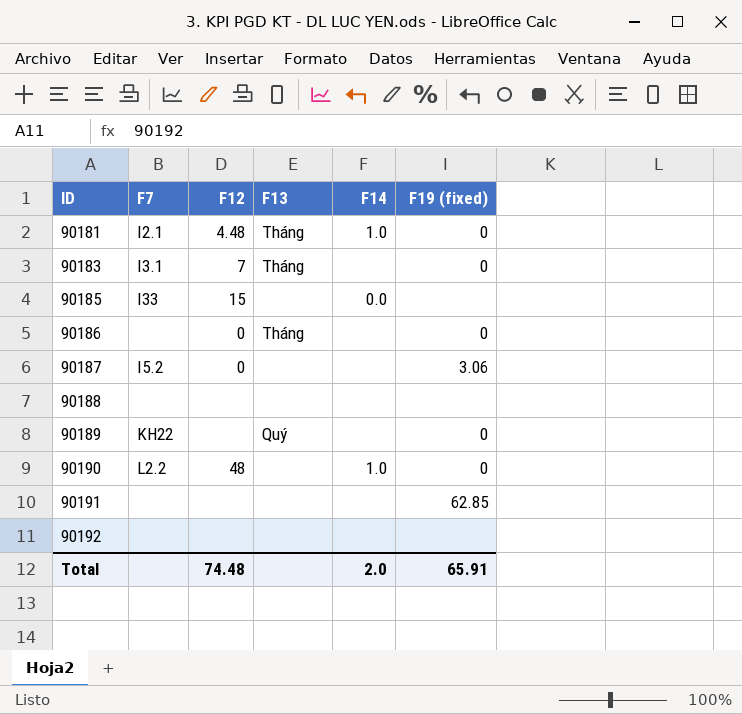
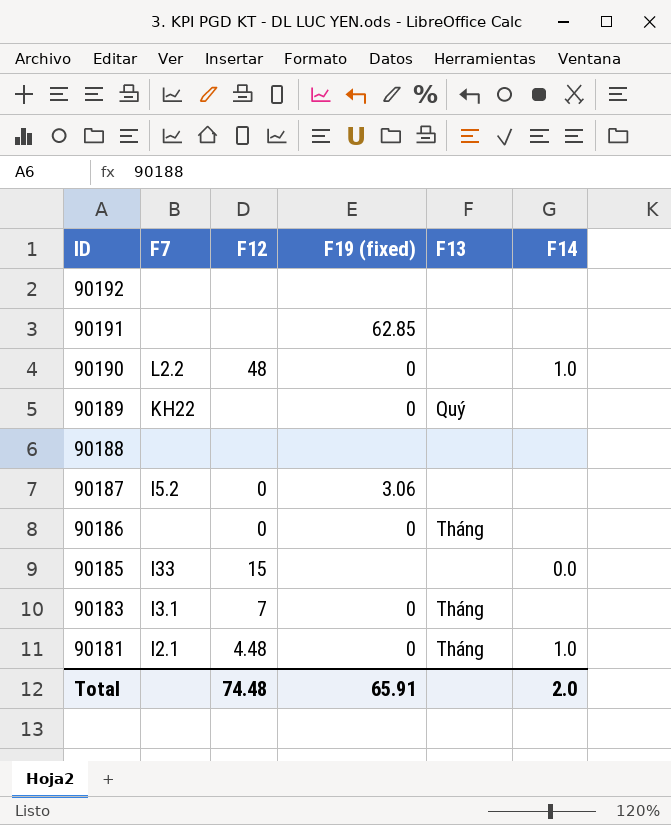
row order: ID ascending -> ID descending
column F19 (fixed) | position: 6 -> 4

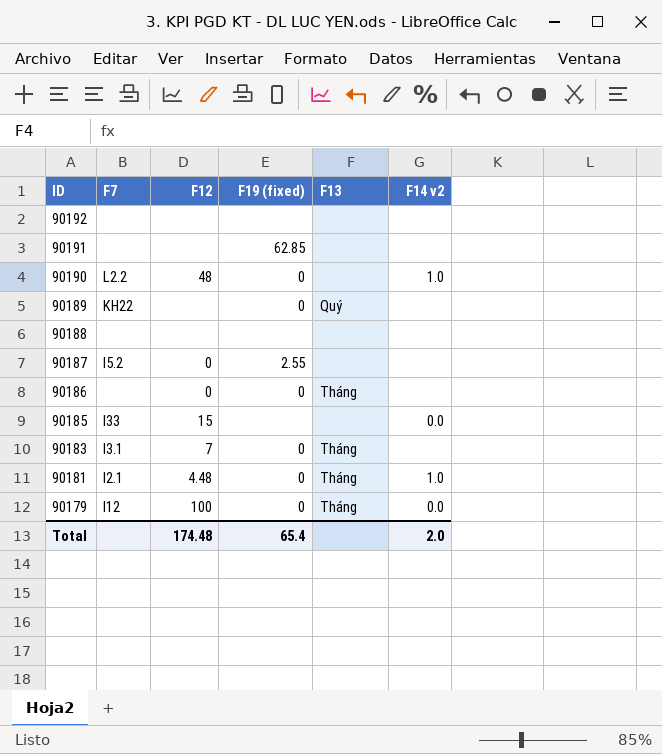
column name: F14 -> F14 v2
90187 | F19 (fixed): 3.06 -> 2.55
row 90179: none -> I12 | 100 | 0 | Tháng | 0.0
Total | F12: 74.48 -> 174.48
Total | F19 (fixed): 65.91 -> 65.4

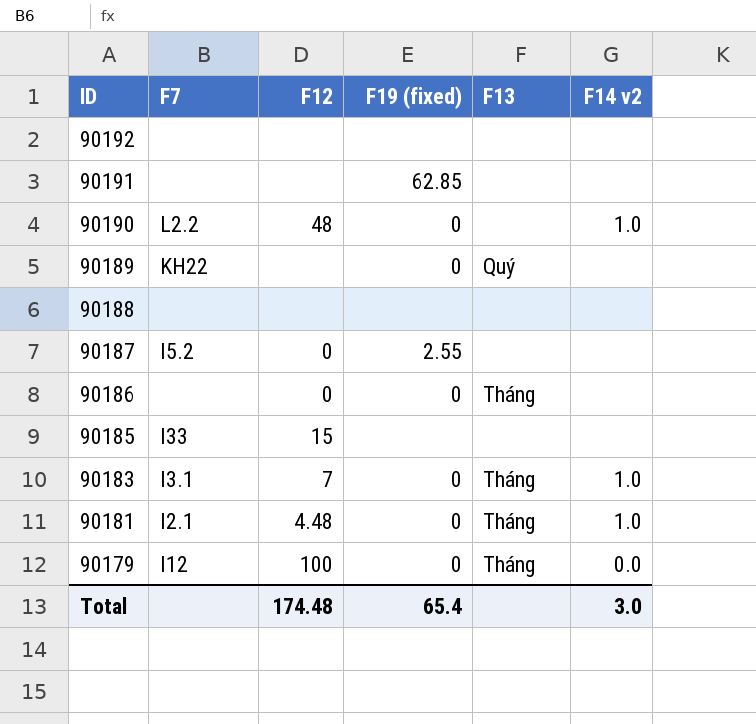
90185 | F14 v2: 0.0 -> none
90183 | F14 v2: none -> 1.0
Total | F14 v2: 2.0 -> 3.0

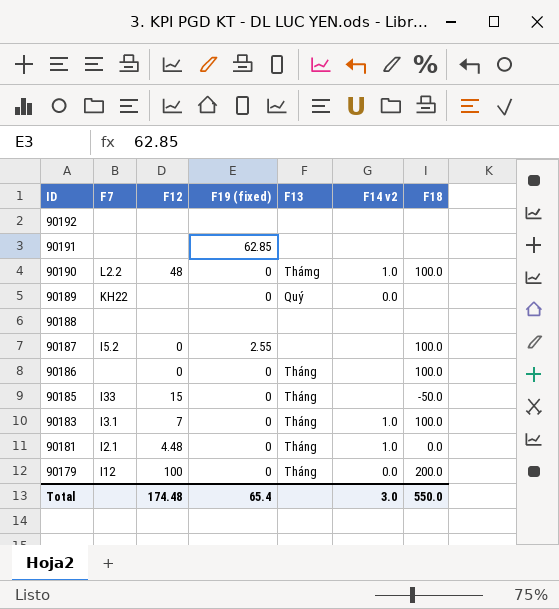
column F18 | position: none -> 7
90190 | F13: none -> Thámg
90189 | F14 v2: none -> 0.0
90185 | F19 (fixed): none -> 0
90185 | F13: none -> Tháng

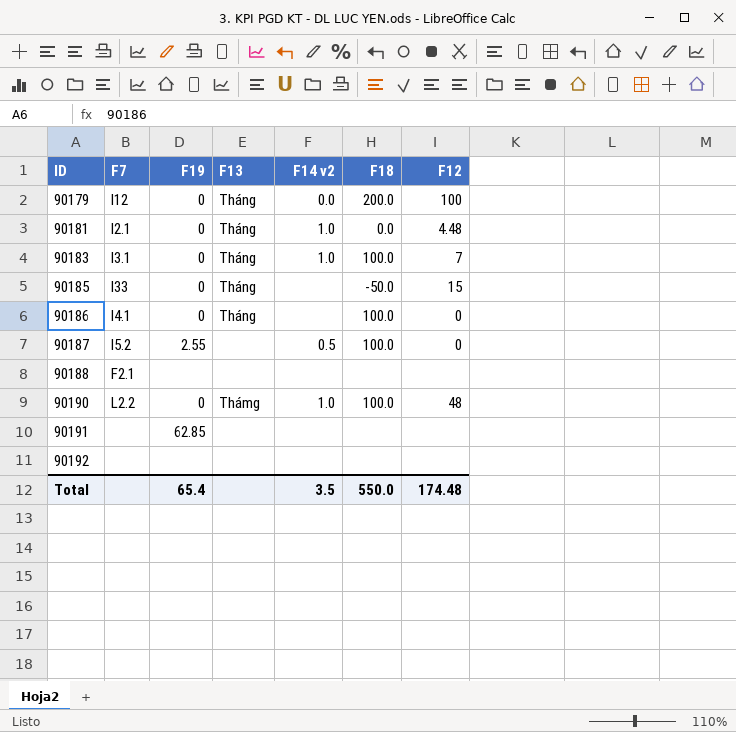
row order: ID descending -> ID ascending
column name: F19 (fixed) -> F19
column F12 | position: 3 -> 7
row 90189: KH22 | none | 0 | Quý | 0.0 | none -> none
90186 | F7: none -> I4.1
90187 | F14 v2: none -> 0.5
90188 | F7: none -> F2.1
Total | F14 v2: 3.0 -> 3.5

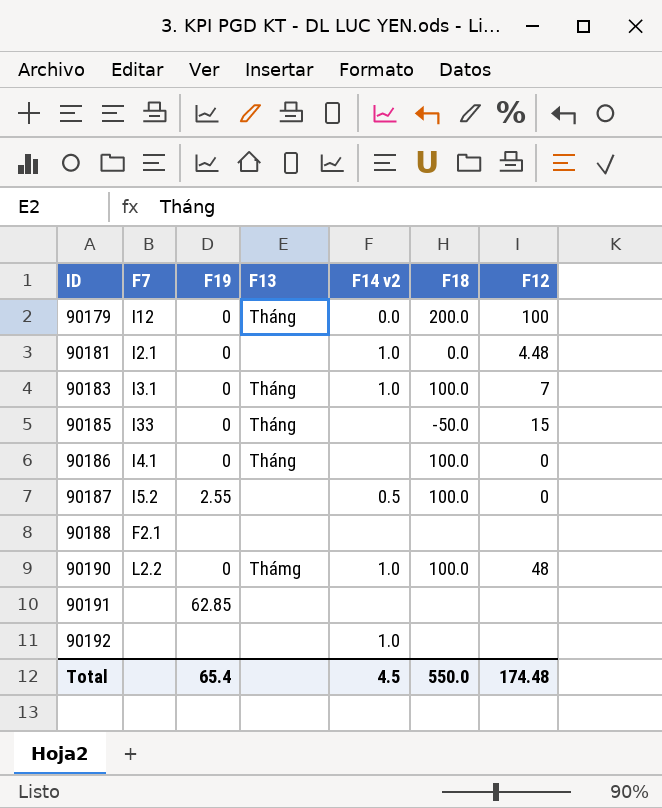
90181 | F13: Tháng -> none
90192 | F14 v2: none -> 1.0
Total | F14 v2: 3.5 -> 4.5

